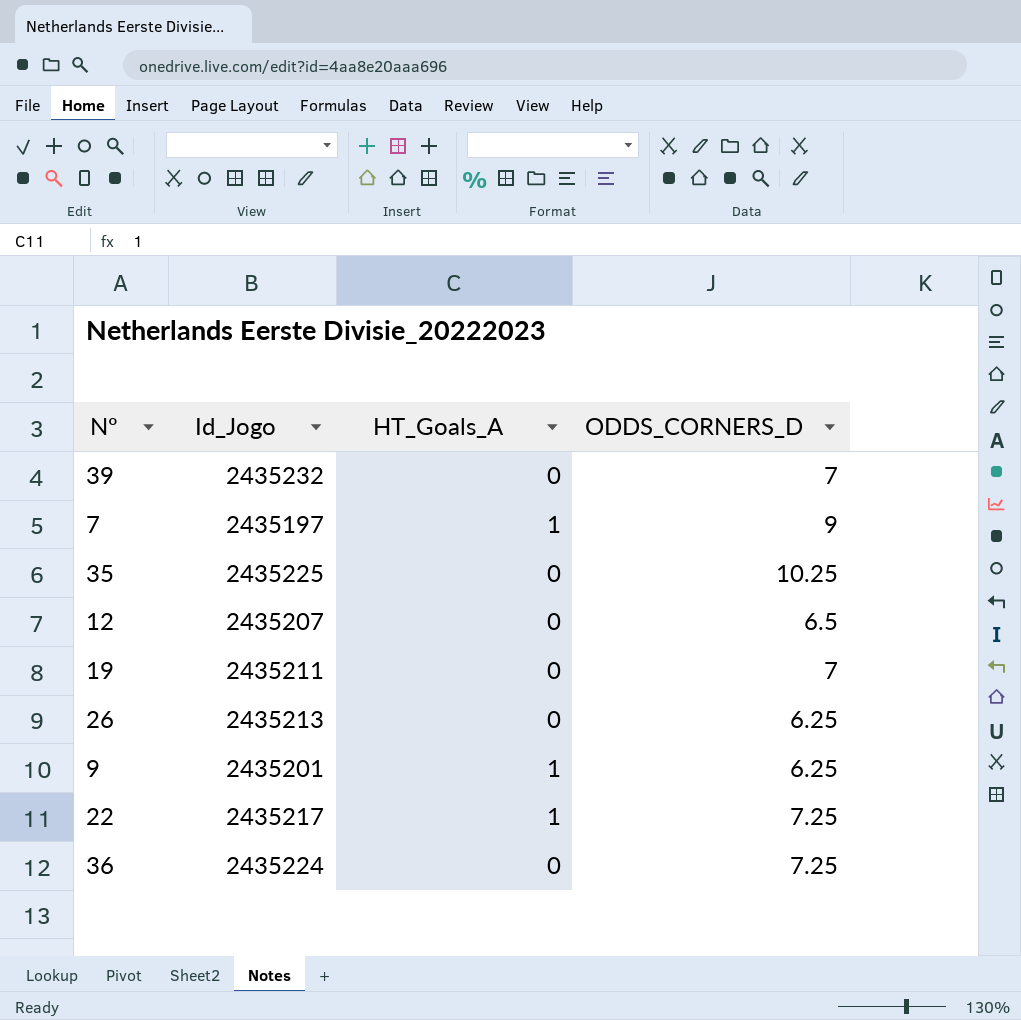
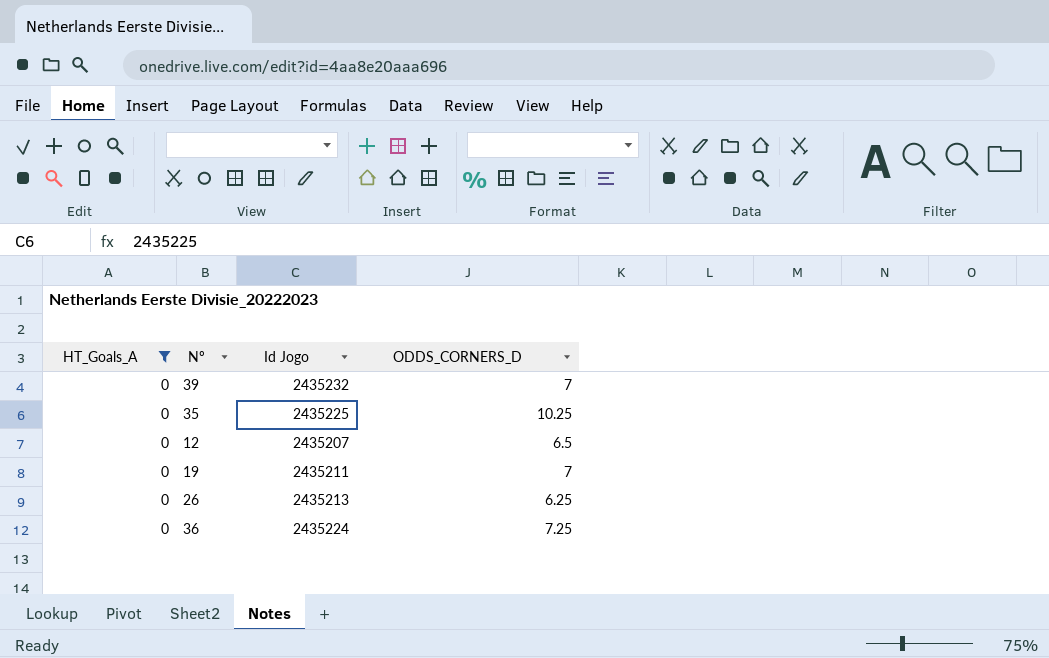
filter: none -> HT_Goals_A = 0
column HT_Goals_A | position: 3 -> 1
column name: Id_Jogo -> Id Jogo

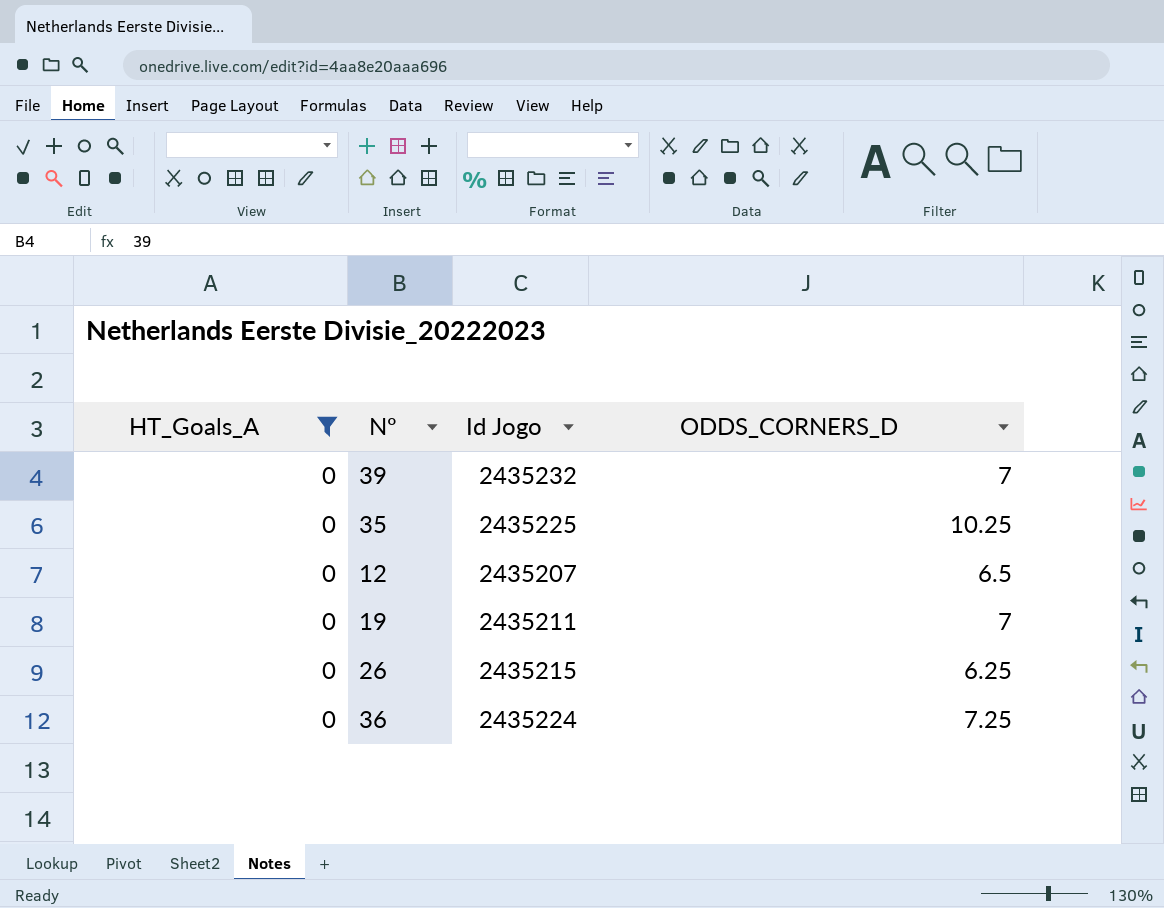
26 | Id Jogo: 2435213 -> 2435215

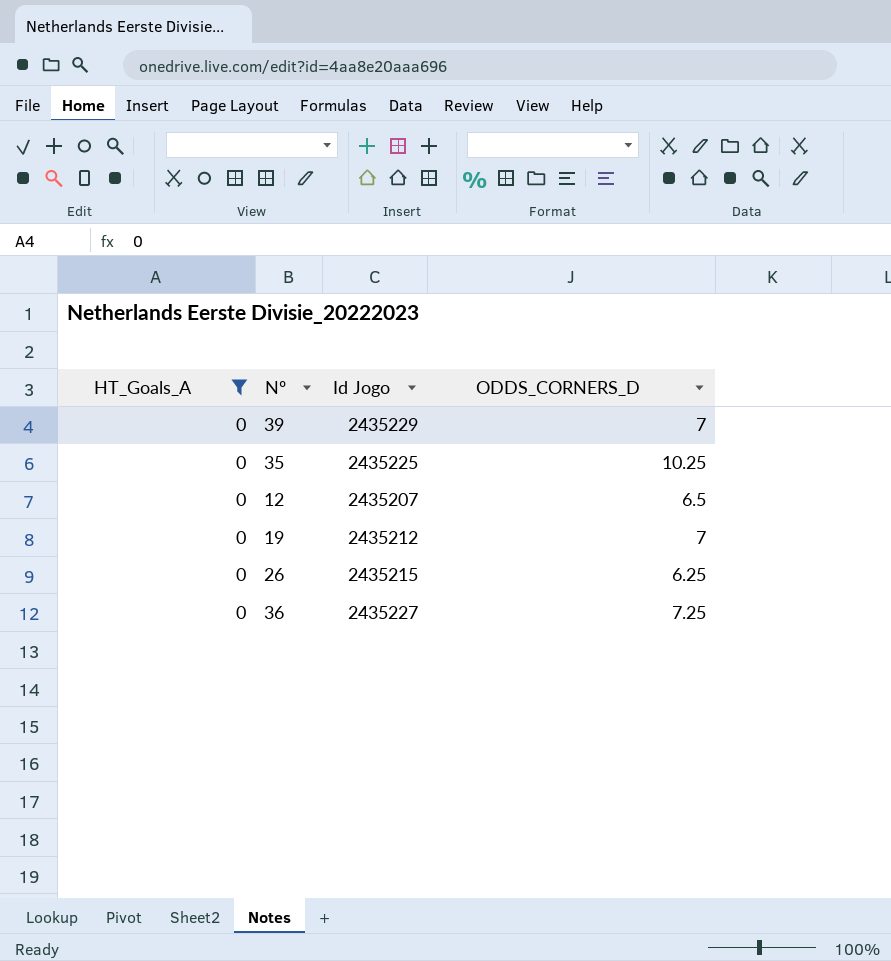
39 | Id Jogo: 2435232 -> 2435229
19 | Id Jogo: 2435211 -> 2435212
36 | Id Jogo: 2435224 -> 2435227

